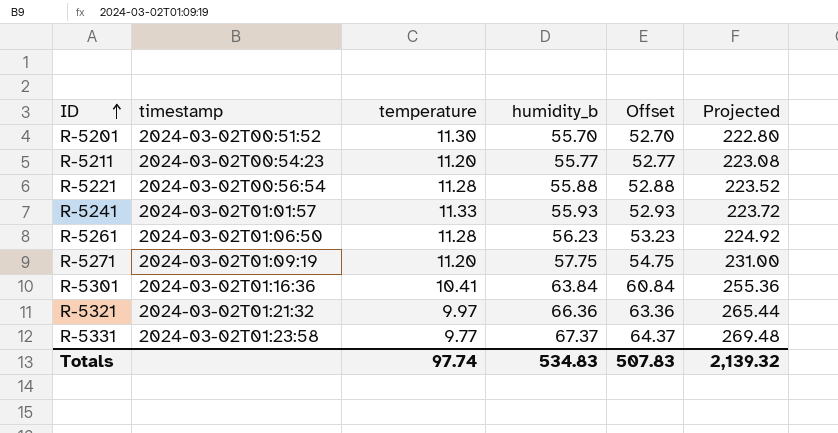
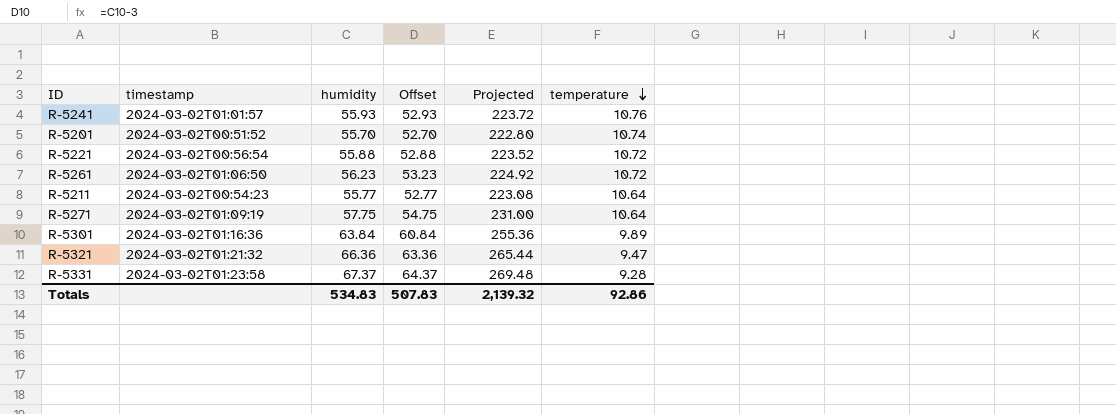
row order: ID ascending -> temperature descending
column name: humidity_b -> humidity
column temperature | position: 3 -> 6
R-5241 | temperature: 11.33 -> 10.76
R-5201 | temperature: 11.30 -> 10.74
R-5221 | temperature: 11.28 -> 10.72
R-5261 | temperature: 11.28 -> 10.72
R-5211 | temperature: 11.20 -> 10.64
R-5271 | temperature: 11.20 -> 10.64
R-5301 | temperature: 10.41 -> 9.89
R-5321 | temperature: 9.97 -> 9.47
R-5331 | temperature: 9.77 -> 9.28
Totals | temperature: 97.74 -> 92.86

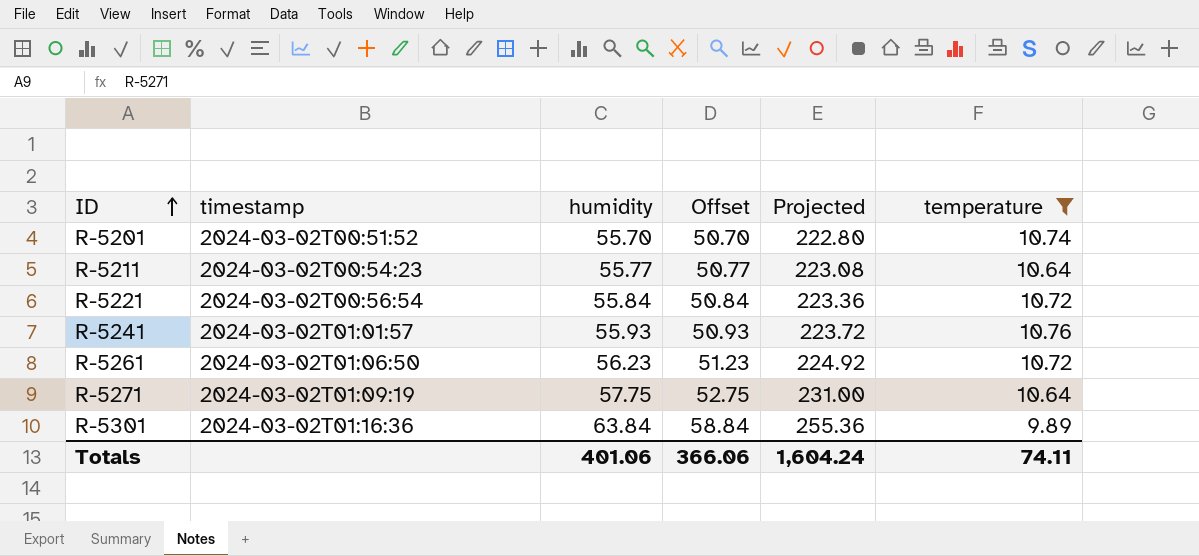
filter: none -> temperature >= 9.89
row order: temperature descending -> ID ascending
column Offset | formula: [humidity] - 3 -> [humidity] - 5
R-5221 | humidity: 55.88 -> 55.84
R-5221 | Projected: 223.52 -> 223.36
Totals | humidity: 534.83 -> 401.06
Totals | Offset: 507.83 -> 366.06
Totals | Projected: 2,139.32 -> 1,604.24
Totals | temperature: 92.86 -> 74.11

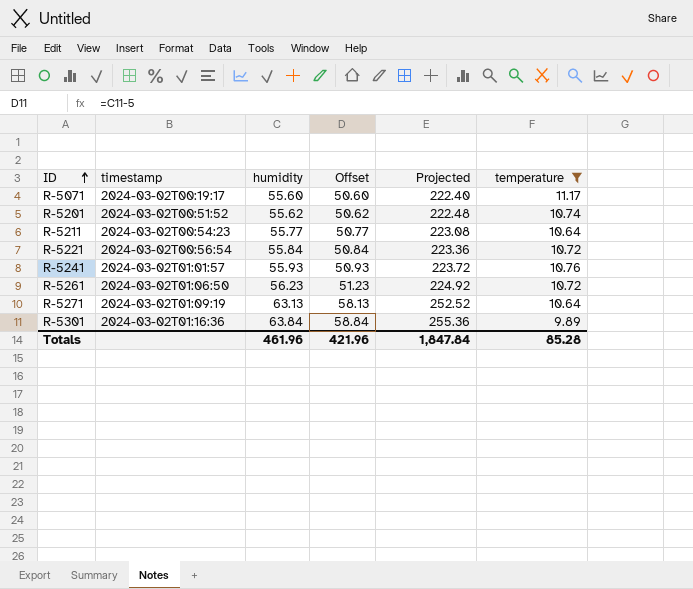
row R-5071: none -> 2024-03-02T00:19:17 | 55.60 | 50.60 | 222.40 | 11.17
R-5201 | humidity: 55.70 -> 55.62
R-5201 | Offset: 50.70 -> 50.62
R-5201 | Projected: 222.80 -> 222.48
R-5271 | humidity: 57.75 -> 63.13
R-5271 | Offset: 52.75 -> 58.13
R-5271 | Projected: 231.00 -> 252.52
Totals | humidity: 401.06 -> 461.96
Totals | Offset: 366.06 -> 421.96
Totals | Projected: 1,604.24 -> 1,847.84
Totals | temperature: 74.11 -> 85.28

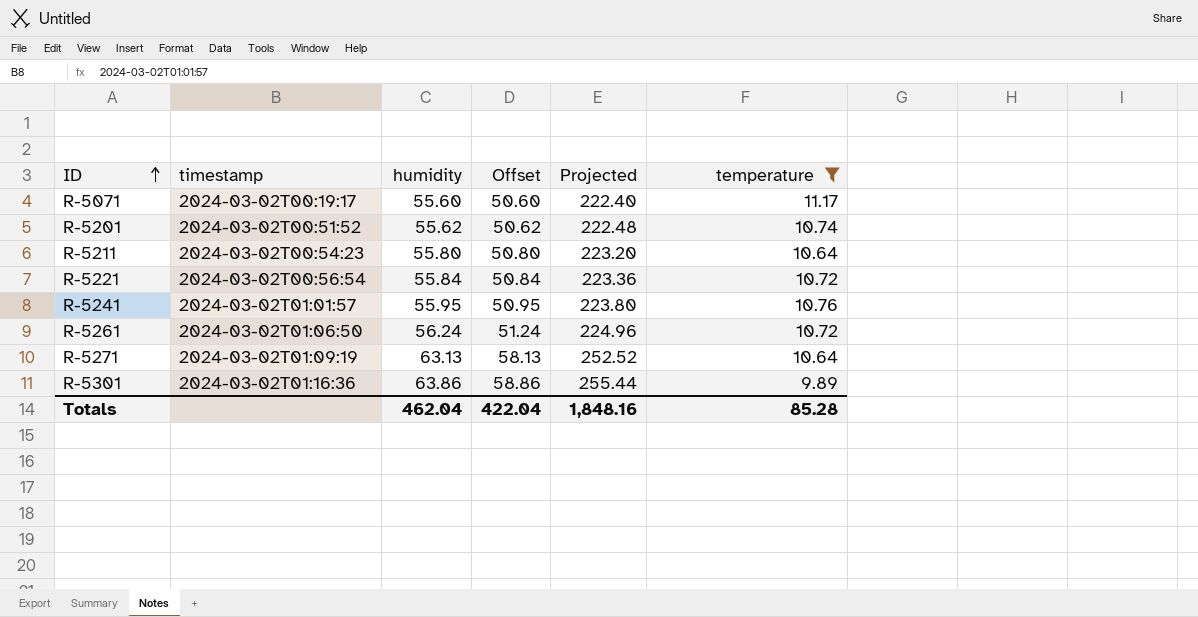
R-5211 | humidity: 55.77 -> 55.80
R-5211 | Offset: 50.77 -> 50.80
R-5211 | Projected: 223.08 -> 223.20
R-5241 | humidity: 55.93 -> 55.95
R-5241 | Offset: 50.93 -> 50.95
R-5241 | Projected: 223.72 -> 223.80
R-5261 | humidity: 56.23 -> 56.24
R-5261 | Offset: 51.23 -> 51.24
R-5261 | Projected: 224.92 -> 224.96
R-5301 | humidity: 63.84 -> 63.86
R-5301 | Offset: 58.84 -> 58.86
R-5301 | Projected: 255.36 -> 255.44
Totals | humidity: 461.96 -> 462.04
Totals | Offset: 421.96 -> 422.04
Totals | Projected: 1,847.84 -> 1,848.16

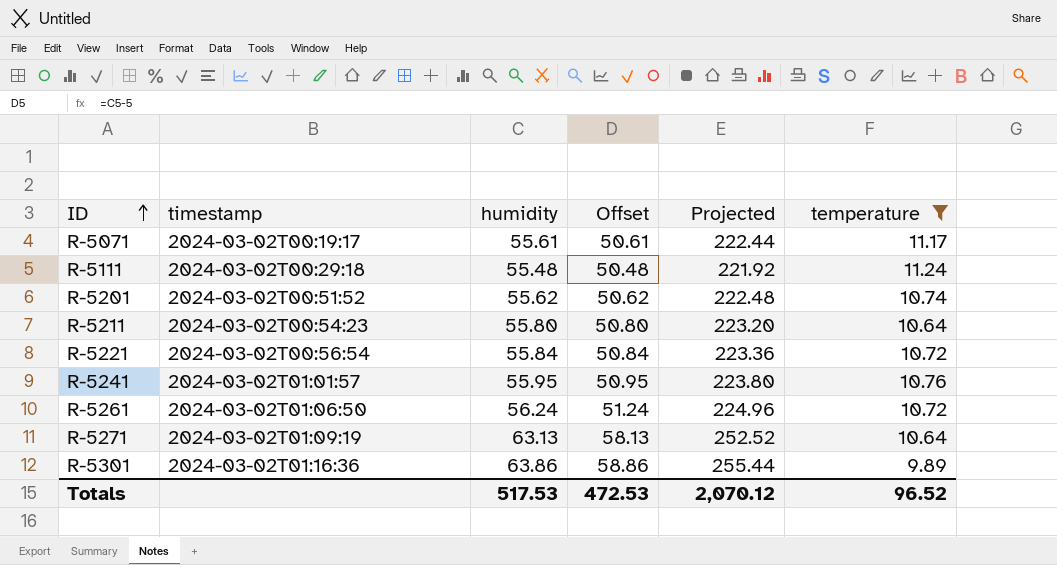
R-5071 | humidity: 55.60 -> 55.61
R-5071 | Offset: 50.60 -> 50.61
R-5071 | Projected: 222.40 -> 222.44
row R-5111: none -> 2024-03-02T00:29:18 | 55.48 | 50.48 | 221.92 | 11.24
Totals | humidity: 462.04 -> 517.53
Totals | Offset: 422.04 -> 472.53
Totals | Projected: 1,848.16 -> 2,070.12
Totals | temperature: 85.28 -> 96.52

